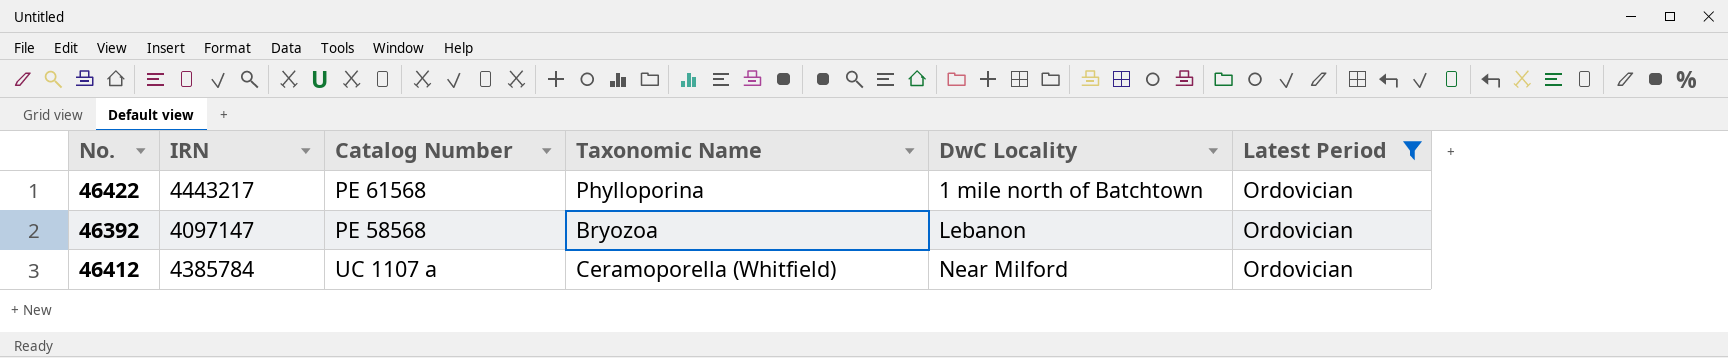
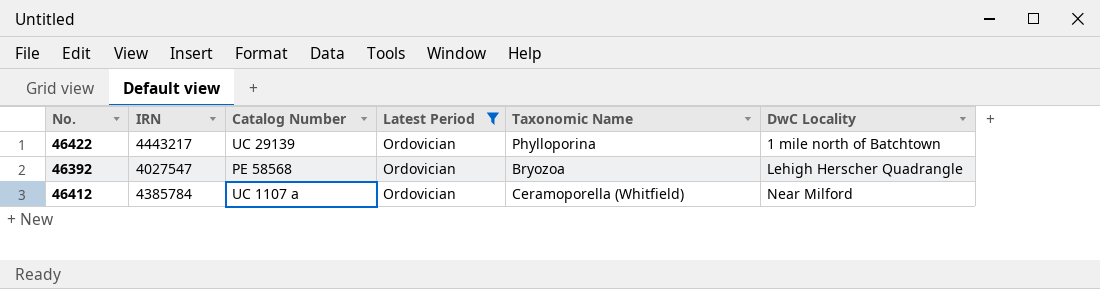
column Latest Period | position: 6 -> 4
46422 | Catalog Number: PE 61568 -> UC 29139
46392 | IRN: 4097147 -> 4027547
46392 | DwC Locality: Lebanon -> Lehigh Herscher Quadrangle

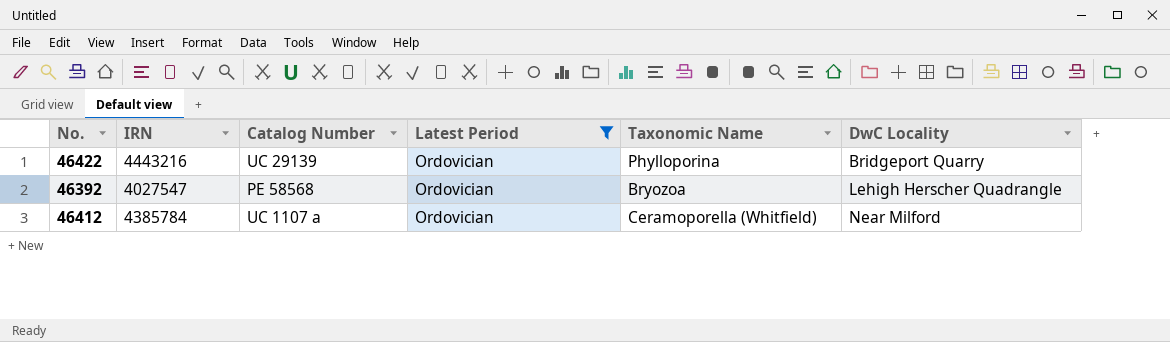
46422 | IRN: 4443217 -> 4443216
46422 | DwC Locality: 1 mile north of Batchtown -> Bridgeport Quarry

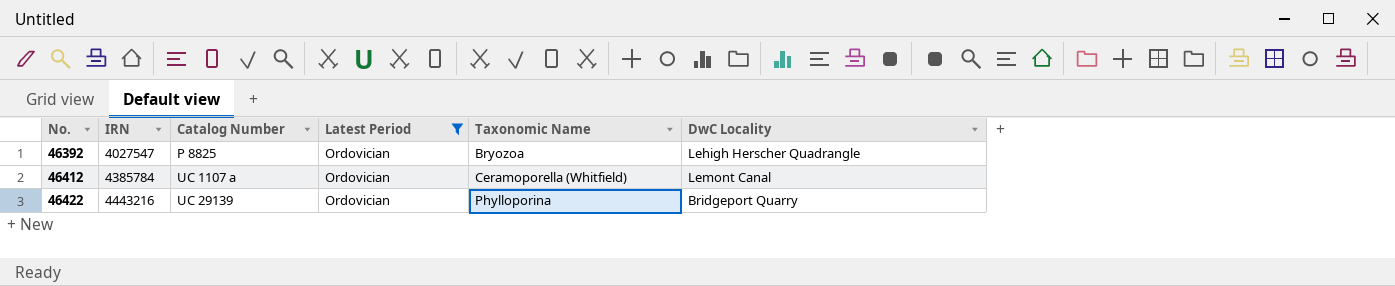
row order: DwC Locality ascending -> No. ascending
46392 | Catalog Number: PE 58568 -> P 8825
46412 | DwC Locality: Near Milford -> Lemont Canal

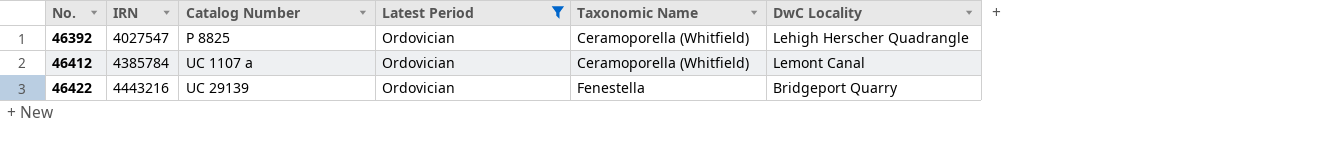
46392 | Taxonomic Name: Bryozoa -> Ceramoporella (Whitfield)
46422 | Taxonomic Name: Phylloporina -> Fenestella

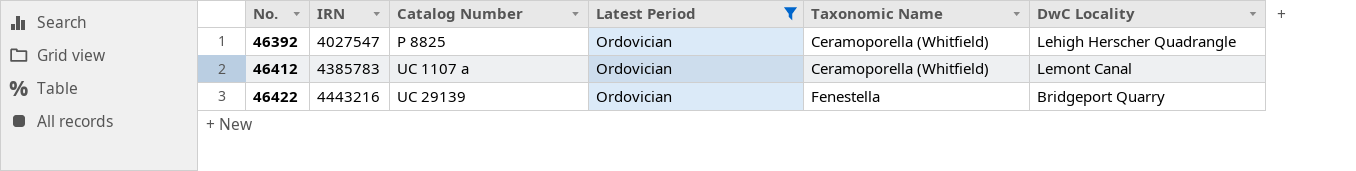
46412 | IRN: 4385784 -> 4385783

